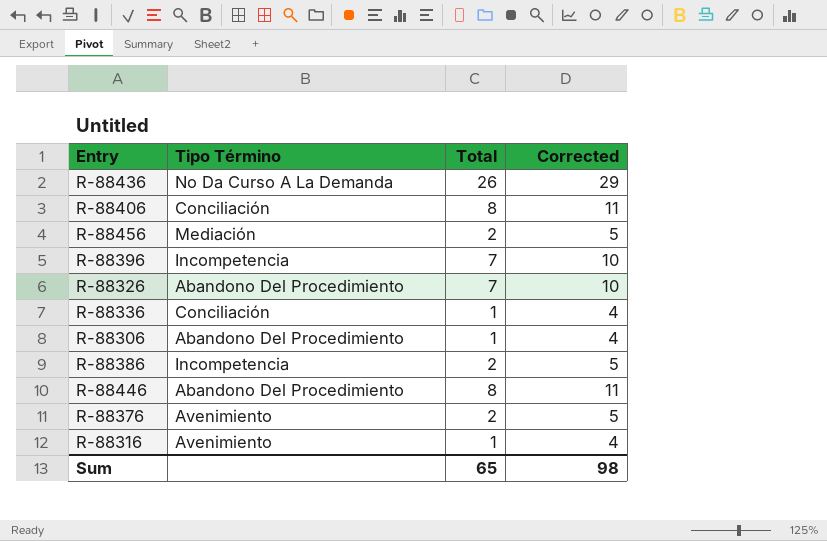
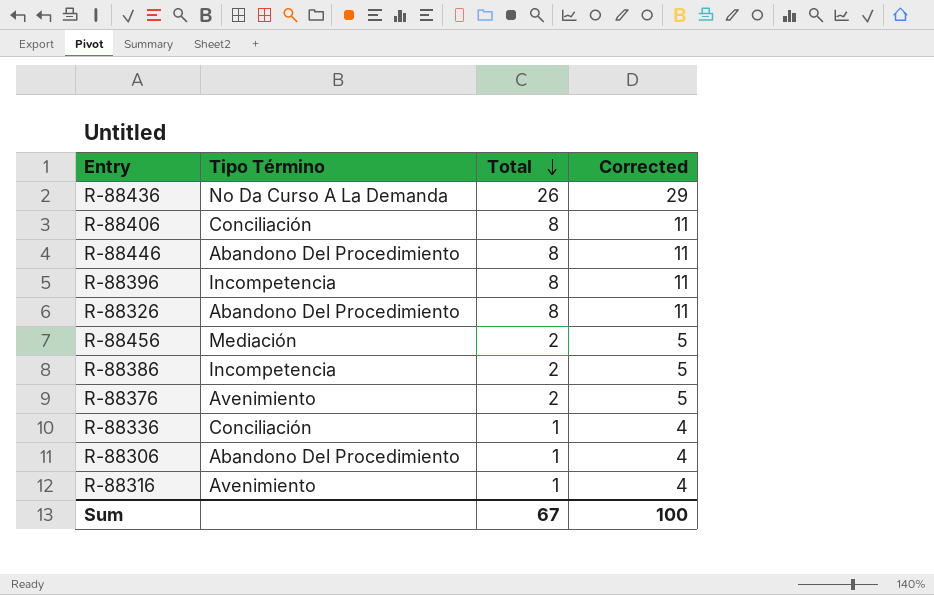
row order: none -> Total descending
R-88396 | Total: 7 -> 8
R-88396 | Corrected: 10 -> 11
R-88326 | Total: 7 -> 8
R-88326 | Corrected: 10 -> 11
Sum | Total: 65 -> 67
Sum | Corrected: 98 -> 100

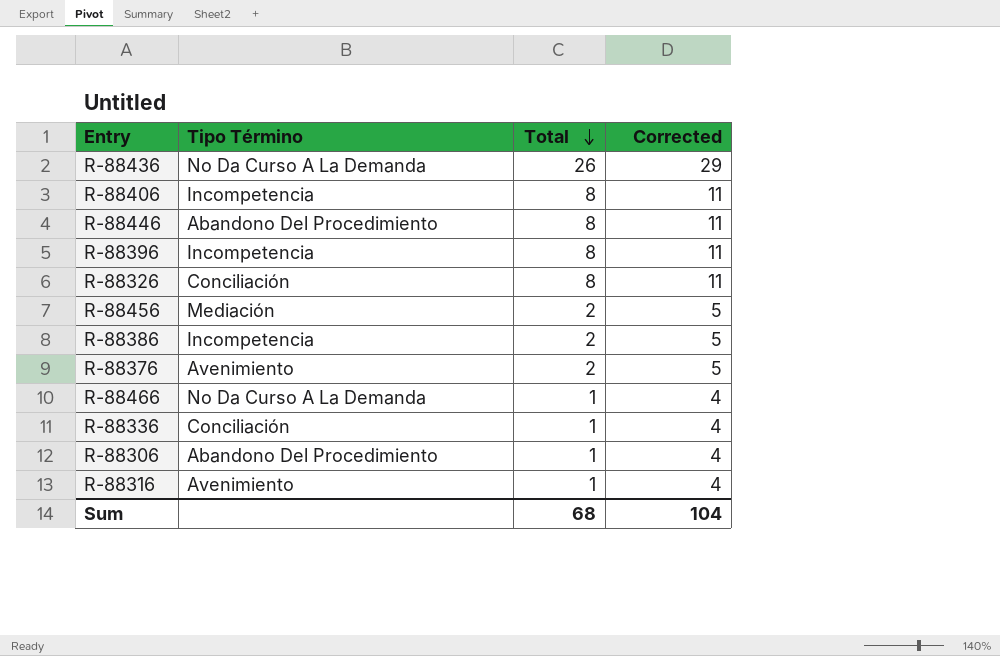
R-88406 | Tipo Término: Conciliación -> Incompetencia
R-88326 | Tipo Término: Abandono Del Procedimiento -> Conciliación
row R-88466: none -> No Da Curso A La Demanda | 1 | 4
Sum | Total: 67 -> 68
Sum | Corrected: 100 -> 104

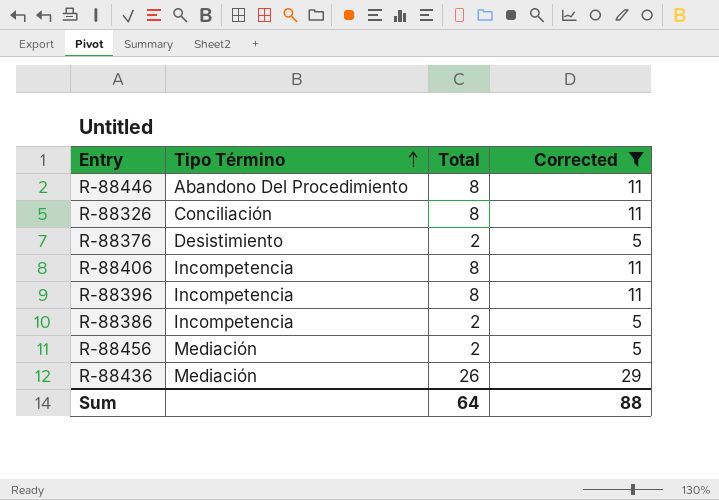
filter: none -> Corrected != 4
row order: Total descending -> Tipo Término ascending
R-88376 | Tipo Término: Avenimiento -> Desistimiento
R-88436 | Tipo Término: No Da Curso A La Demanda -> Mediación
Sum | Total: 68 -> 64
Sum | Corrected: 104 -> 88

